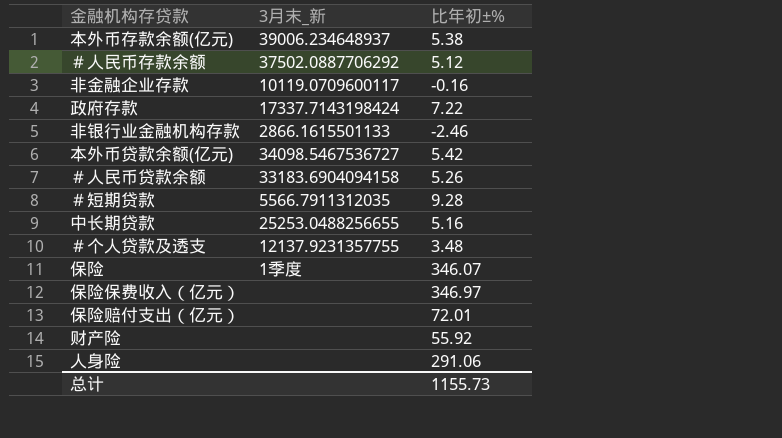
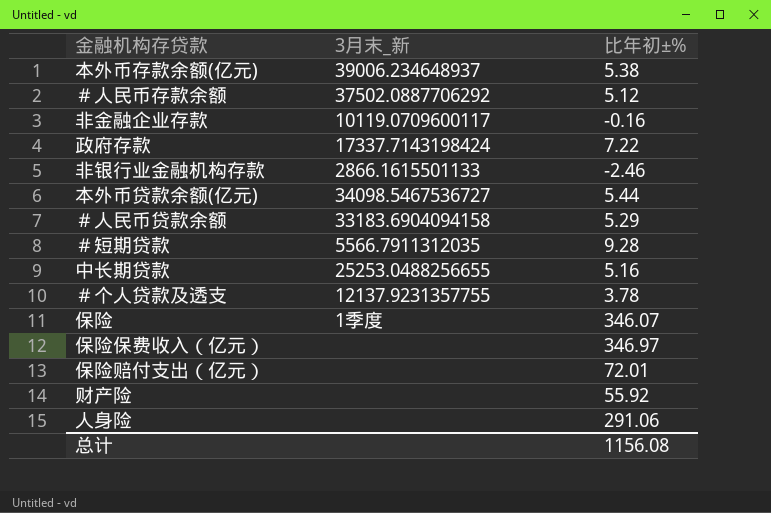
本外币贷款余额(亿元) | 比年初±%: 5.42 -> 5.44
＃人民币贷款余额 | 比年初±%: 5.26 -> 5.29
＃个人贷款及透支 | 比年初±%: 3.48 -> 3.78
总计 | 比年初±%: 1155.73 -> 1156.08

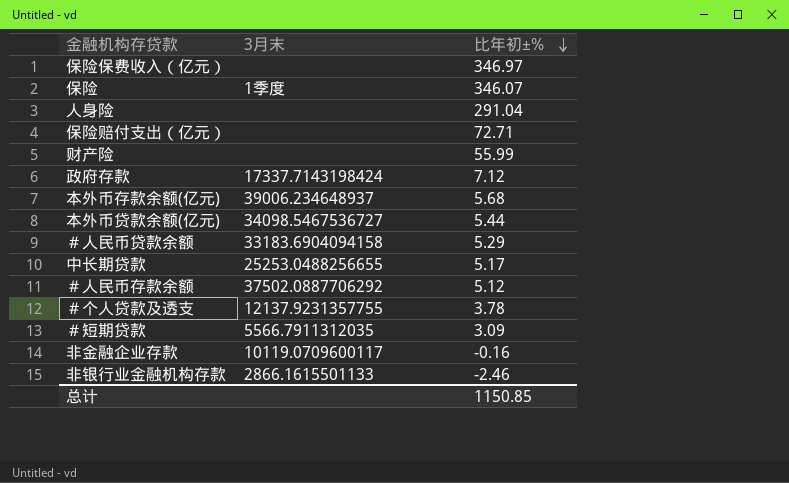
row order: none -> 比年初±% descending
column name: 3月末_新 -> 3月末
人身险 | 比年初±%: 291.06 -> 291.04
保险赔付支出（亿元） | 比年初±%: 72.01 -> 72.71
财产险 | 比年初±%: 55.92 -> 55.99
政府存款 | 比年初±%: 7.22 -> 7.12
本外币存款余额(亿元) | 比年初±%: 5.38 -> 5.68
中长期贷款 | 比年初±%: 5.16 -> 5.17
＃短期贷款 | 比年初±%: 9.28 -> 3.09
总计 | 比年初±%: 1156.08 -> 1150.85

